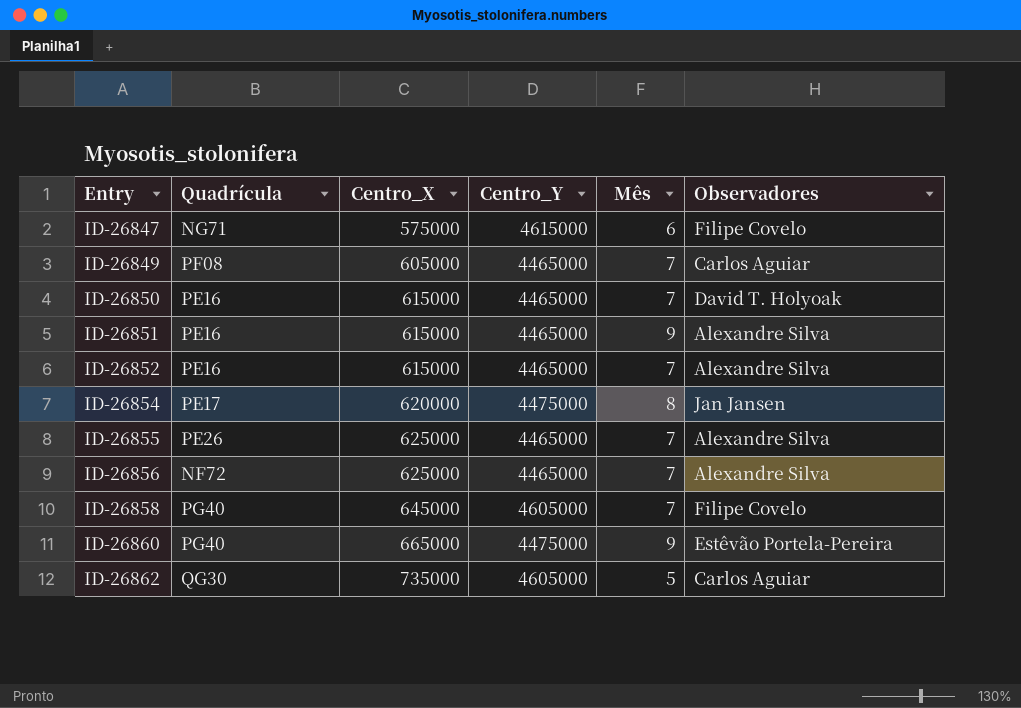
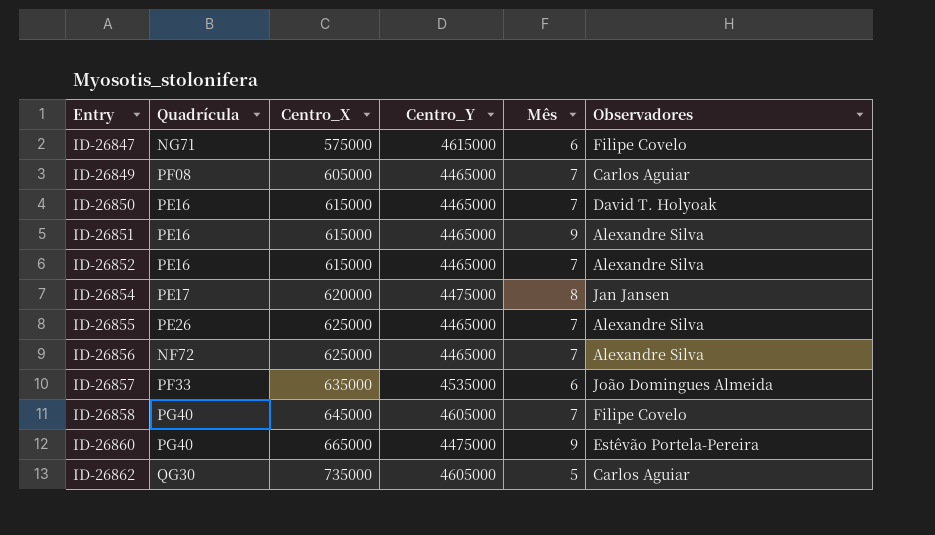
row ID-26857: none -> PF33 | 635000 | 4535000 | 6 | João Domingues Almeida

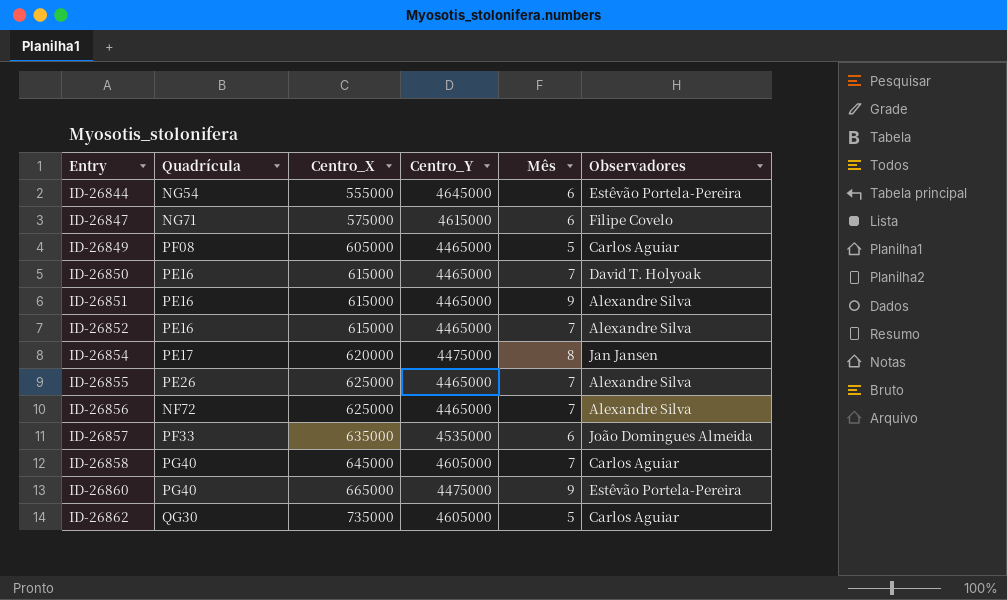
row ID-26844: none -> NG54 | 555000 | 4645000 | 6 | Estêvão Portela-Pereira
ID-26849 | Mês: 7 -> 5
ID-26858 | Observadores: Filipe Covelo -> Carlos Aguiar

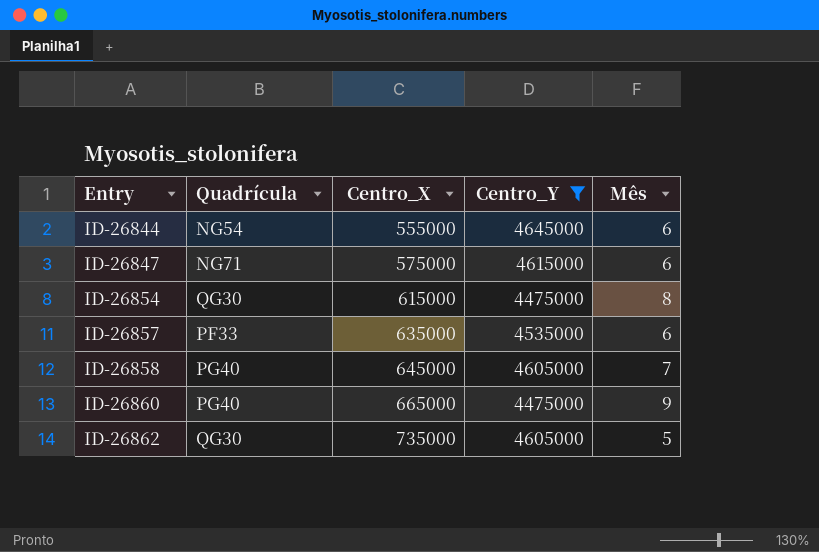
filter: none -> Centro_Y != 4465000
column Observadores | position: 6 -> none
ID-26854 | Quadrícula: PE17 -> QG30
ID-26854 | Centro_X: 620000 -> 615000

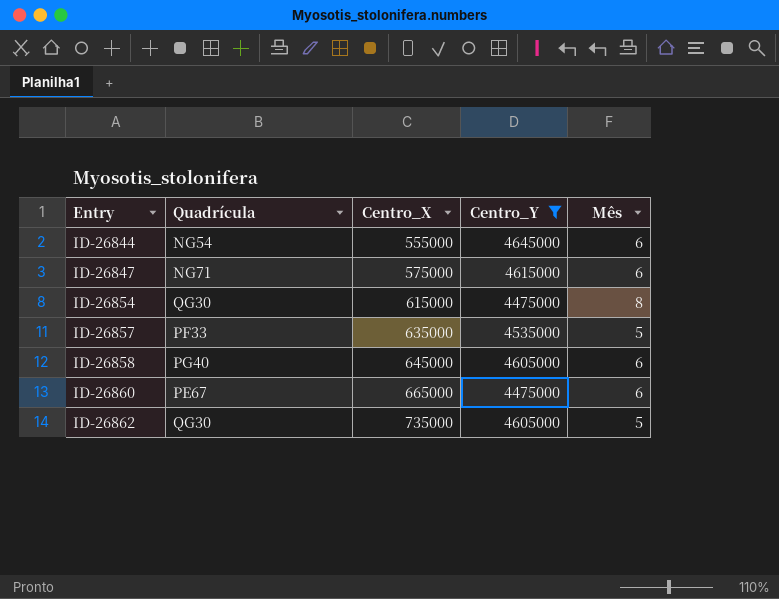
ID-26857 | Mês: 6 -> 5
ID-26858 | Mês: 7 -> 6
ID-26860 | Quadrícula: PG40 -> PE67
ID-26860 | Mês: 9 -> 6

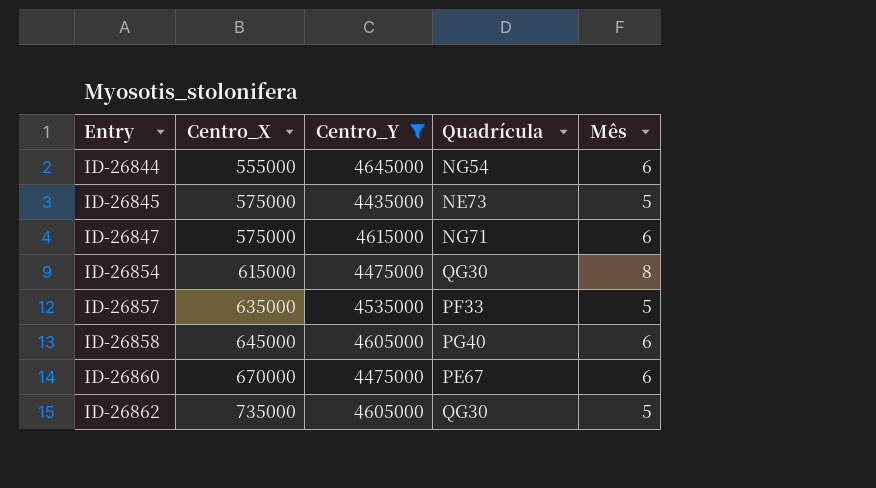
column Quadrícula | position: 2 -> 4
row ID-26845: none -> 575000 | 4435000 | NE73 | 5
ID-26860 | Centro_X: 665000 -> 670000

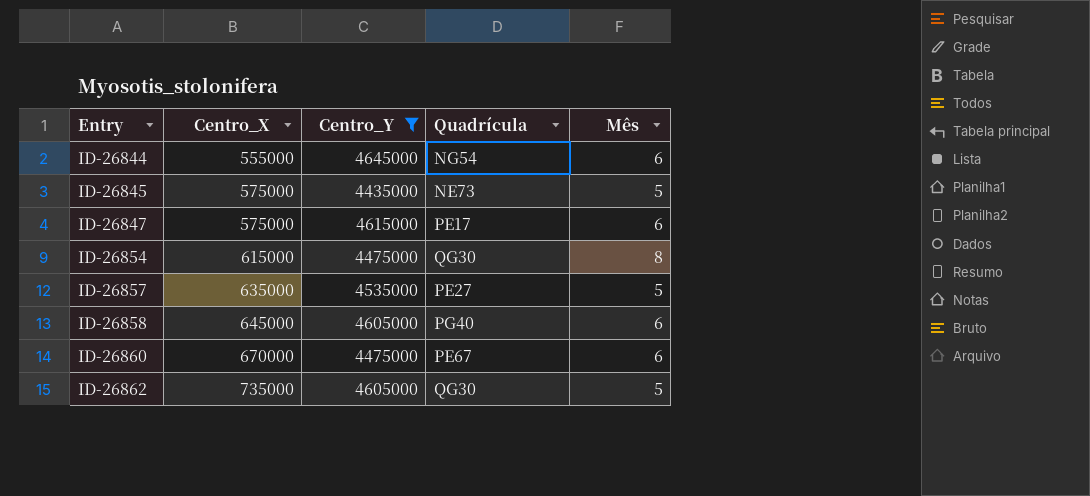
ID-26847 | Quadrícula: NG71 -> PE17
ID-26857 | Quadrícula: PF33 -> PE27

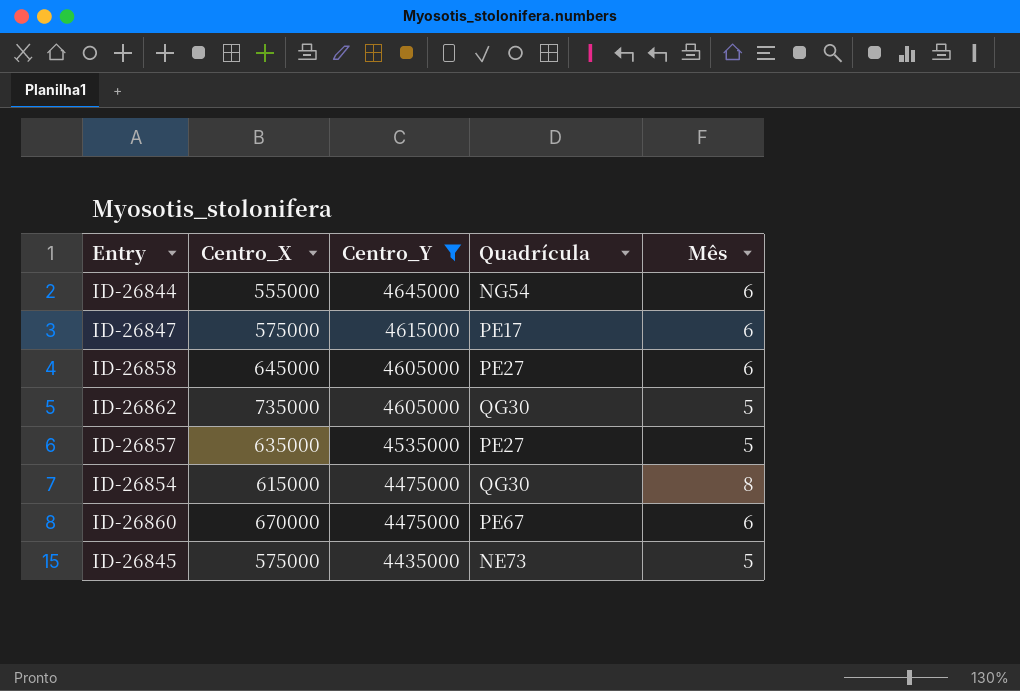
row order: Entry ascending -> Centro_Y descending
ID-26858 | Quadrícula: PG40 -> PE27

